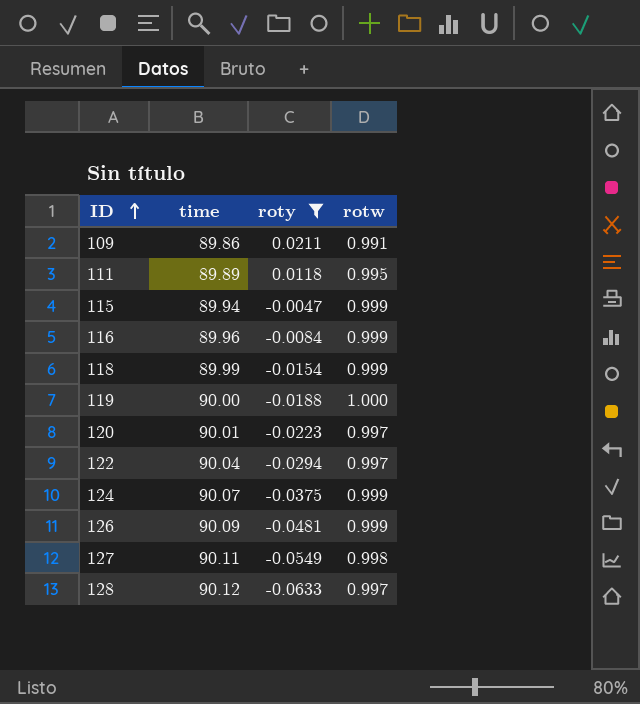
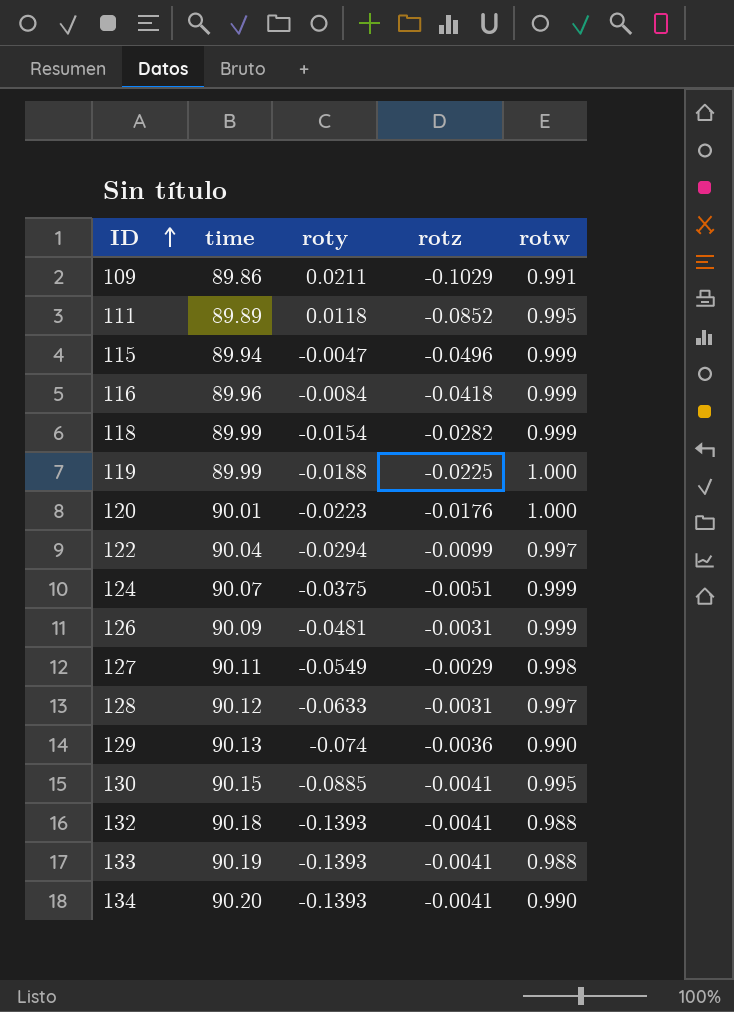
filter: roty >= -0.0633 -> none
column rotz | position: none -> 4
119 | time: 90.00 -> 89.99
120 | rotw: 0.997 -> 1.000

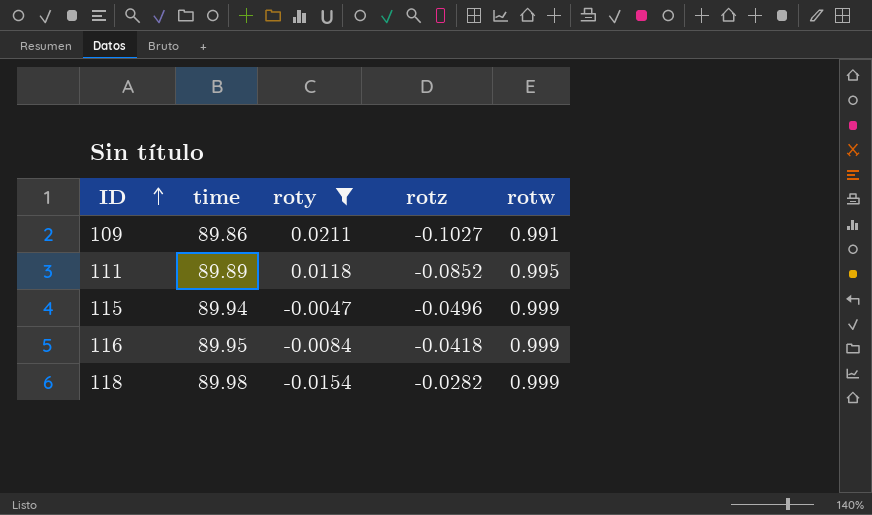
filter: none -> roty >= -0.0154
109 | rotz: -0.1029 -> -0.1027
116 | time: 89.96 -> 89.95
118 | time: 89.99 -> 89.98

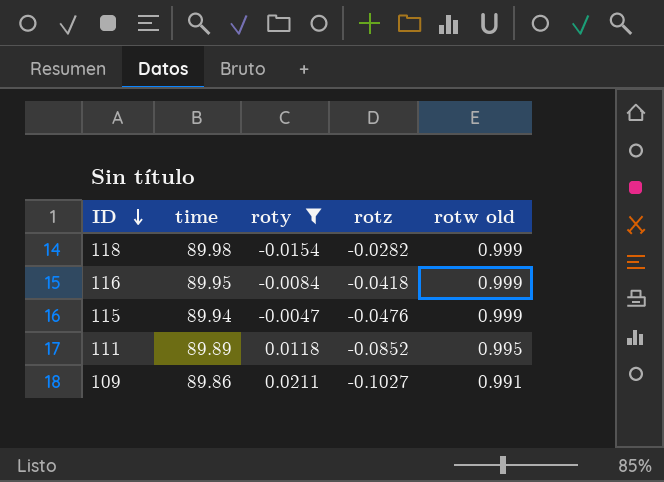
row order: ID ascending -> ID descending
column name: rotw -> rotw old
115 | rotz: -0.0496 -> -0.0476

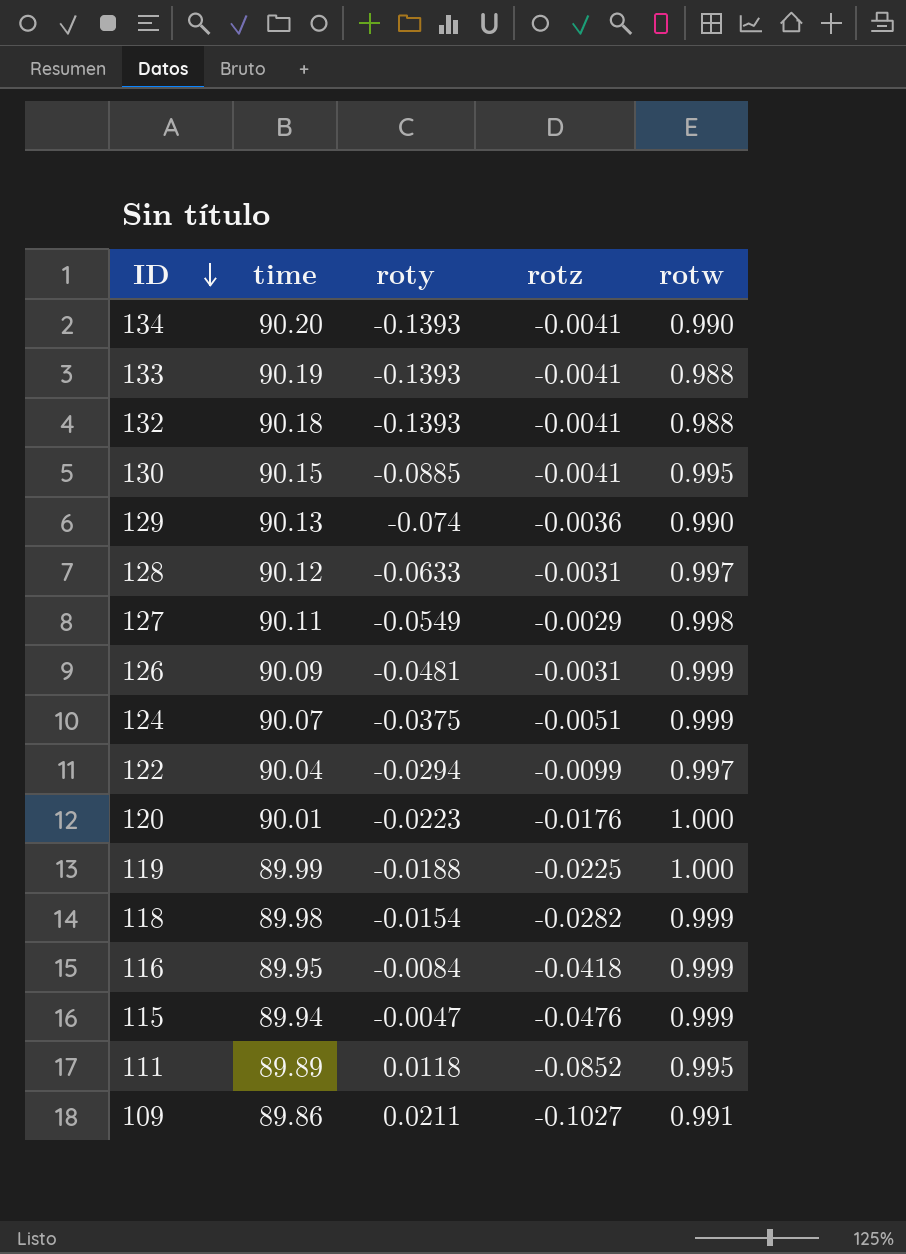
filter: roty >= -0.0154 -> none
column name: rotw old -> rotw

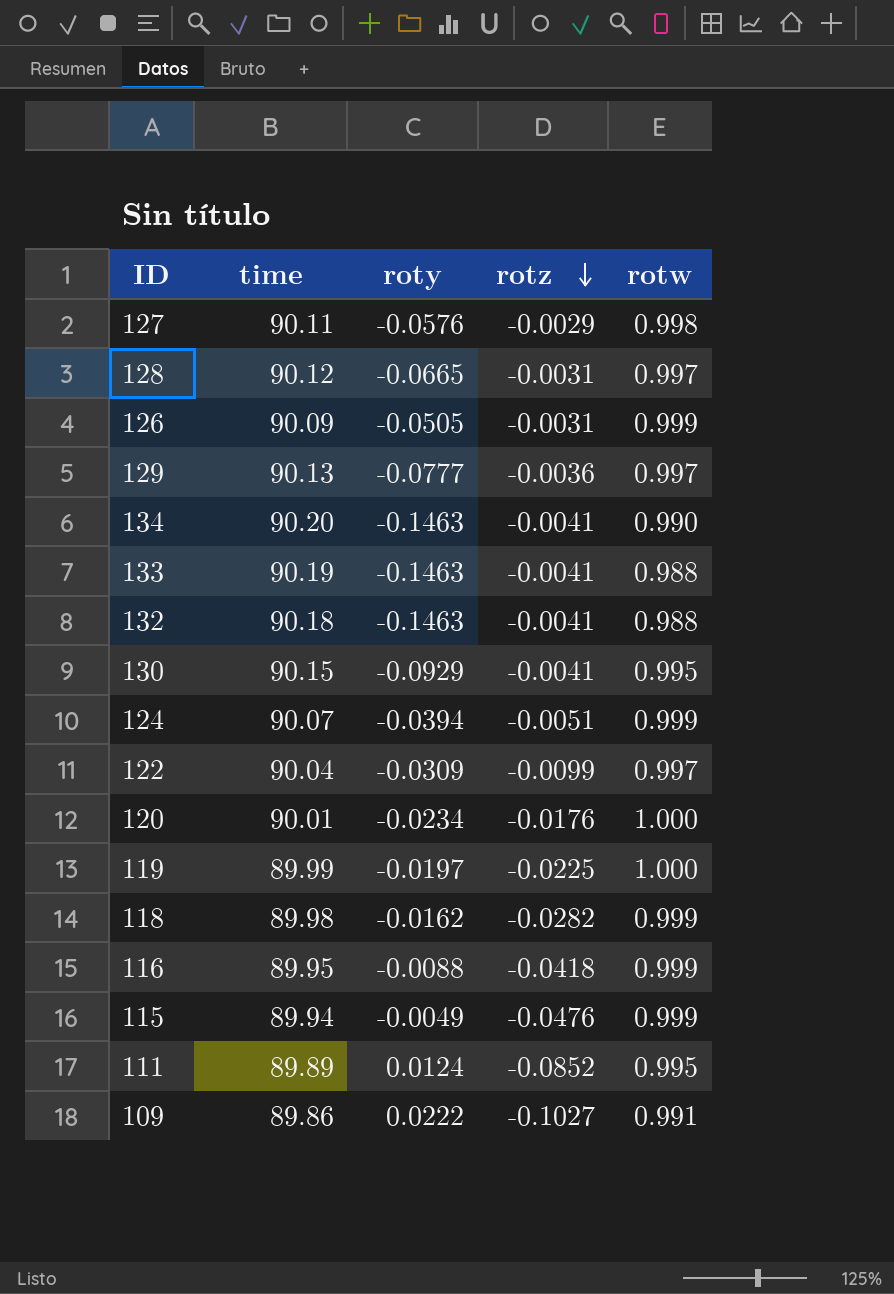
row order: ID descending -> rotz descending
127 | roty: -0.0549 -> -0.0576
128 | roty: -0.0633 -> -0.0665
126 | roty: -0.0481 -> -0.0505
129 | roty: -0.074 -> -0.0777
129 | rotw: 0.990 -> 0.997
134 | roty: -0.1393 -> -0.1463
133 | roty: -0.1393 -> -0.1463
132 | roty: -0.1393 -> -0.1463
130 | roty: -0.0885 -> -0.0929
124 | roty: -0.0375 -> -0.0394
122 | roty: -0.0294 -> -0.0309
120 | roty: -0.0223 -> -0.0234
119 | roty: -0.0188 -> -0.0197
118 | roty: -0.0154 -> -0.0162
116 | roty: -0.0084 -> -0.0088
115 | roty: -0.0047 -> -0.0049
111 | roty: 0.0118 -> 0.0124
109 | roty: 0.0211 -> 0.0222

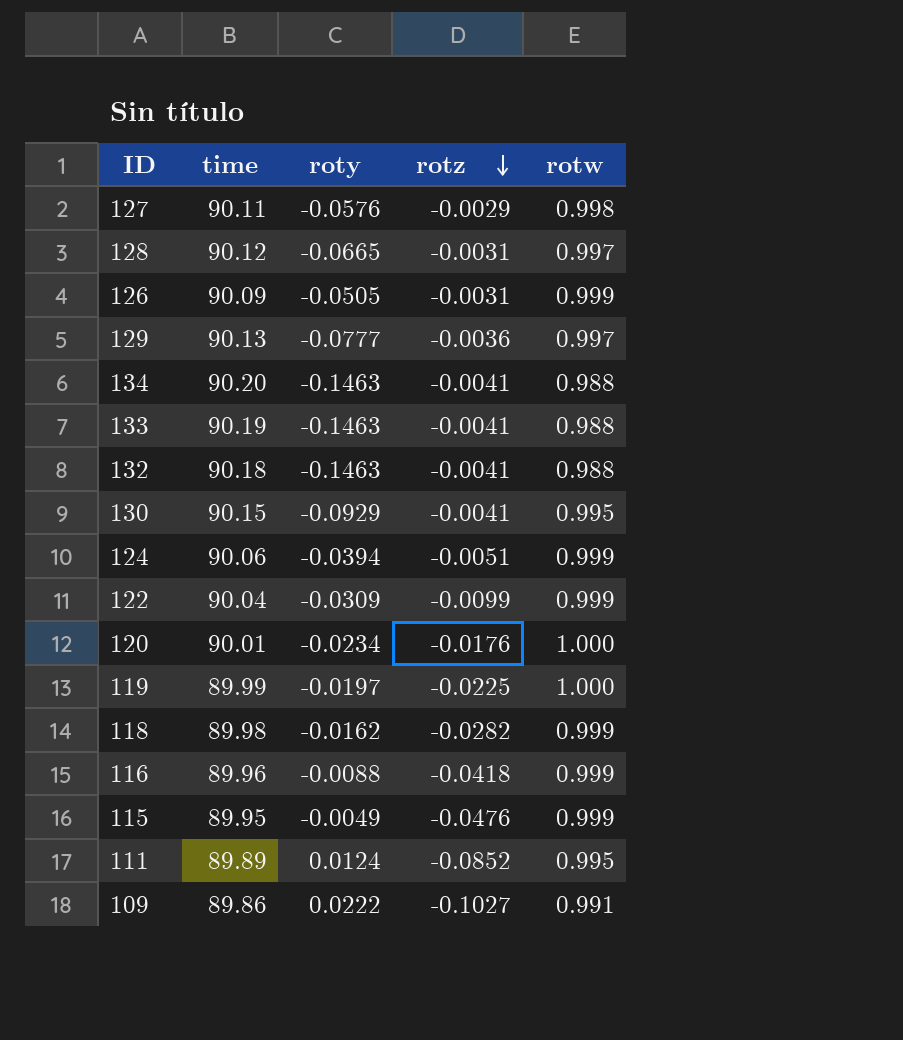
134 | rotw: 0.990 -> 0.988
124 | time: 90.07 -> 90.06
122 | rotw: 0.997 -> 0.999
116 | time: 89.95 -> 89.96
115 | time: 89.94 -> 89.95

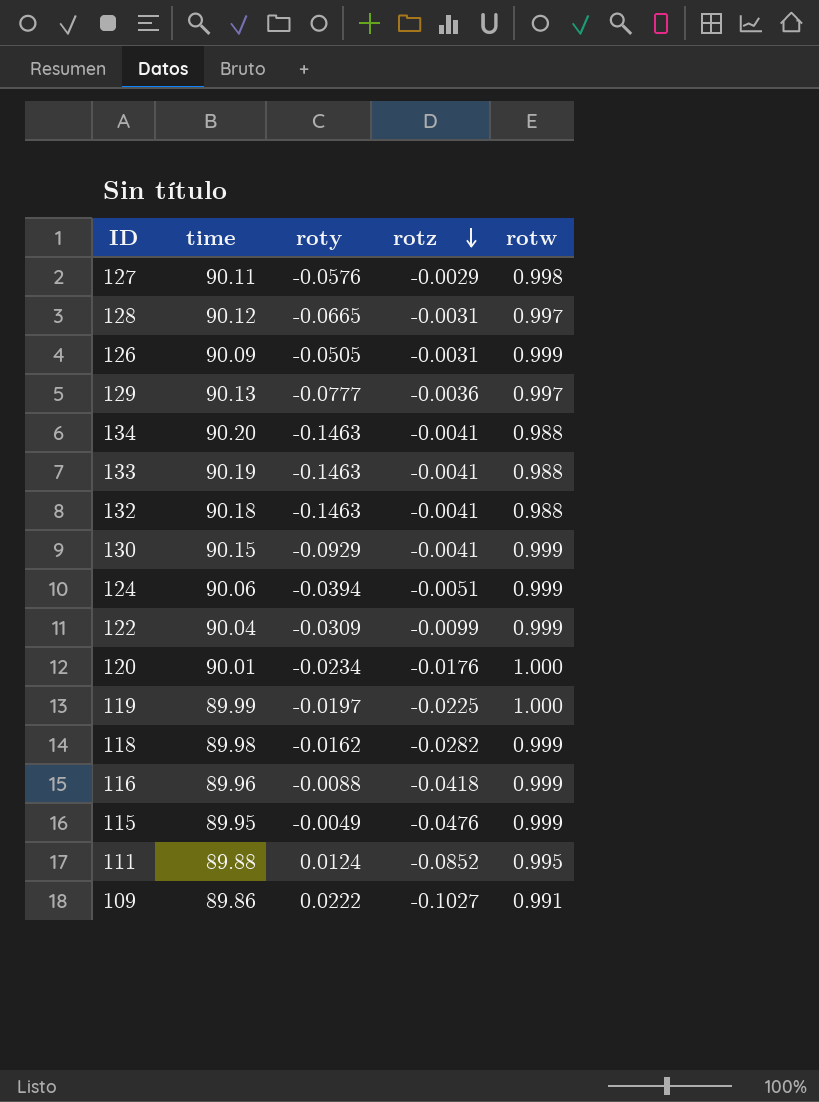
130 | rotw: 0.995 -> 0.999
111 | time: 89.89 -> 89.88

